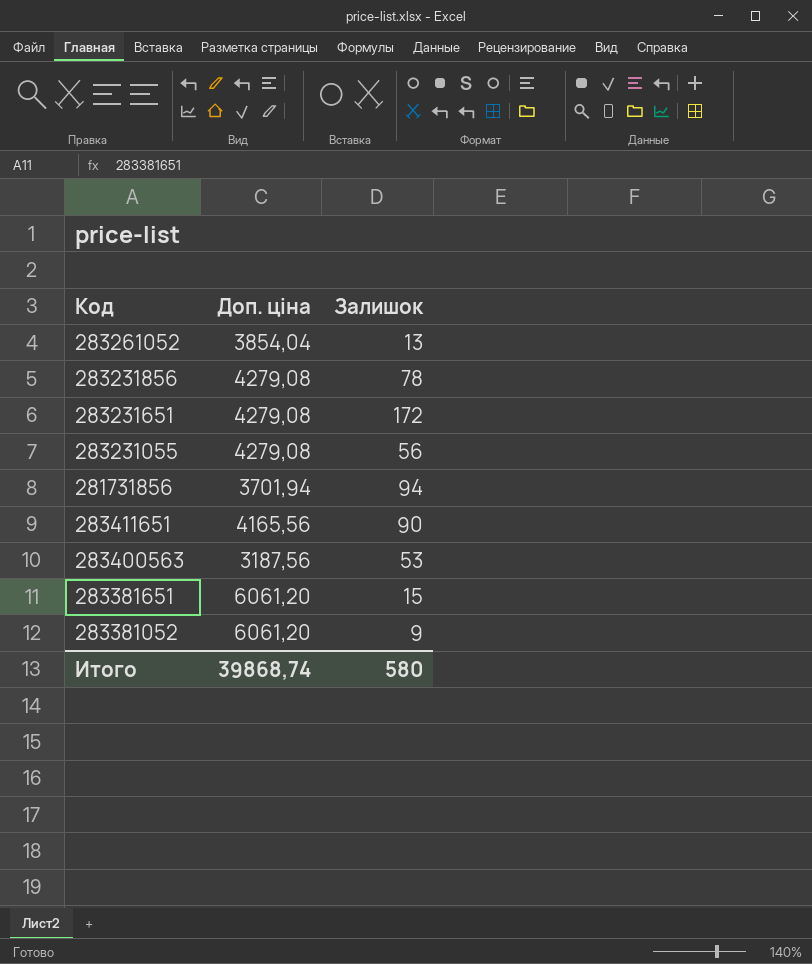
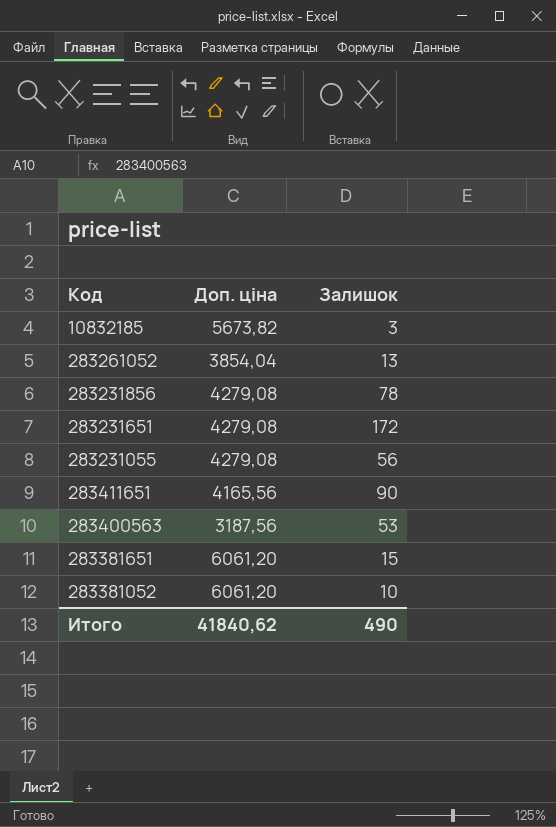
row 281731856: 3701,94 | 94 -> none
row 10832185: none -> 5673,82 | 3
283381052 | Залишок: 9 -> 10
Итого | Доп. ціна: 39868,74 -> 41840,62
Итого | Залишок: 580 -> 490

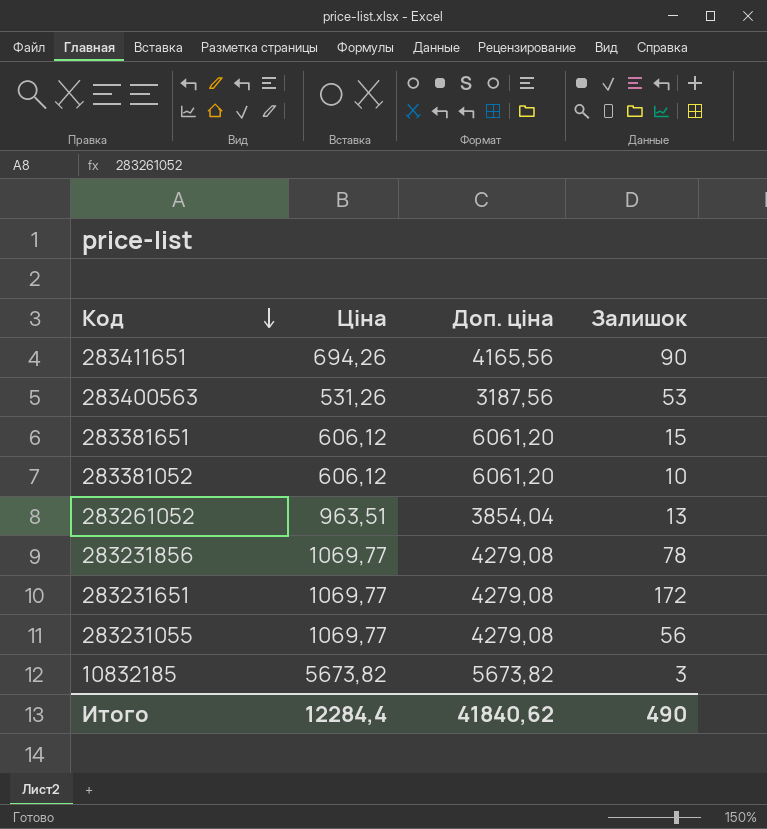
row order: none -> Код descending
column Ціна | position: none -> 2

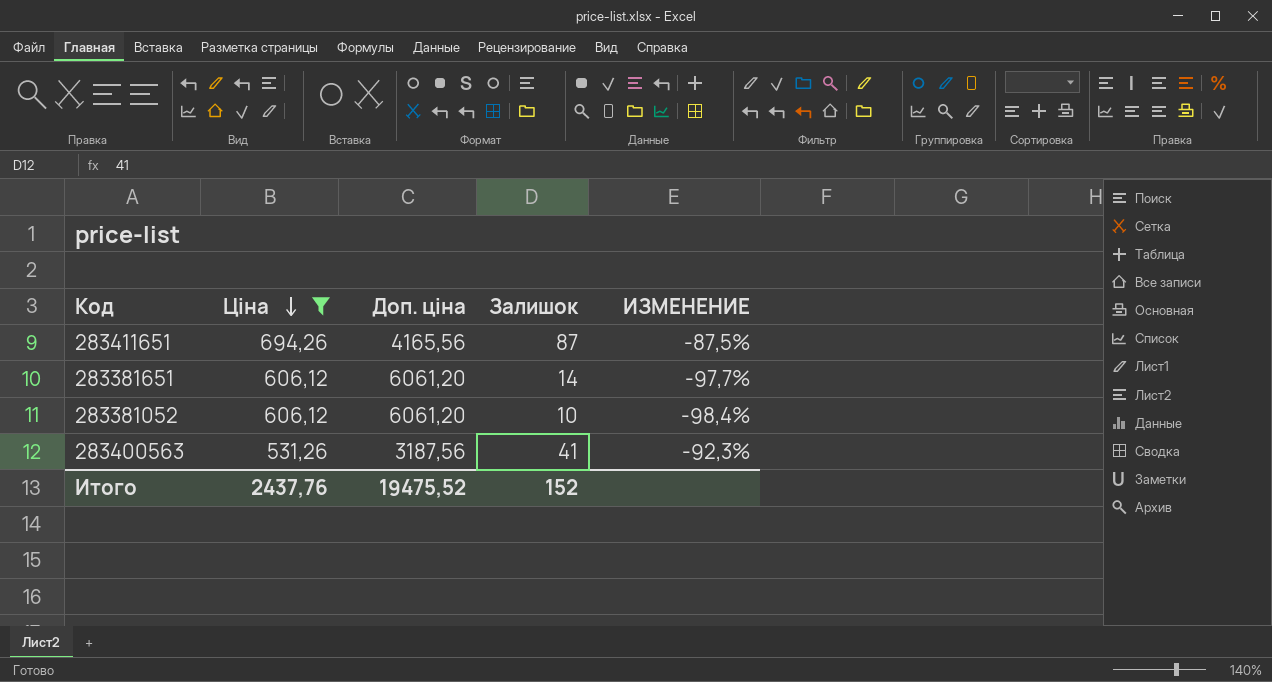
filter: none -> Ціна <= 694,26
row order: Код descending -> Ціна descending
column ИЗМЕНЕНИЕ | formula: none -> ([Залишок] - [Ціна]) / [Ціна]
283411651 | Залишок: 90 -> 87
283381651 | Залишок: 15 -> 14
283400563 | Залишок: 53 -> 41
Итого | Ціна: 12284,4 -> 2437,76
Итого | Доп. ціна: 41840,62 -> 19475,52
Итого | Залишок: 490 -> 152

